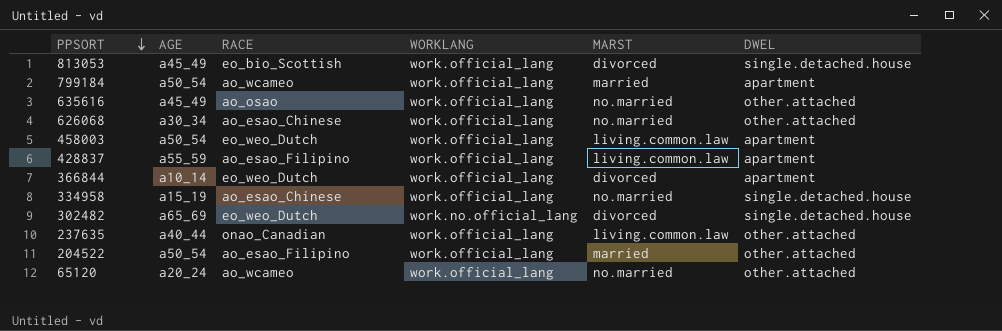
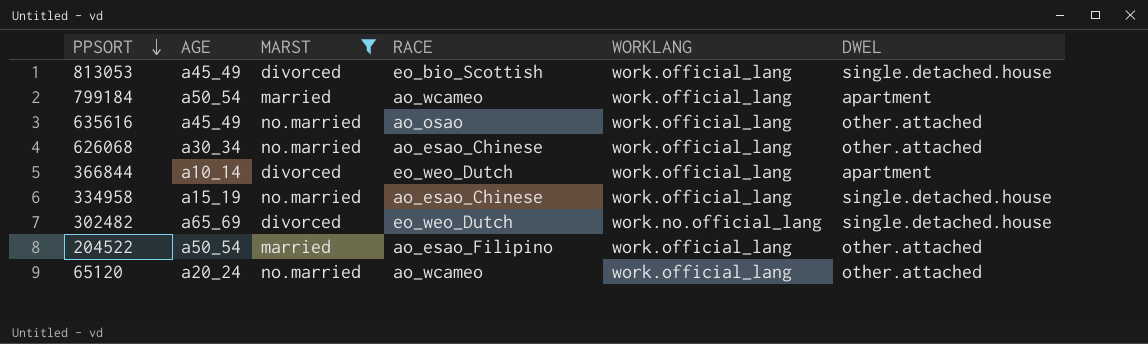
filter: none -> MARST != living.common.law
column MARST | position: 5 -> 3

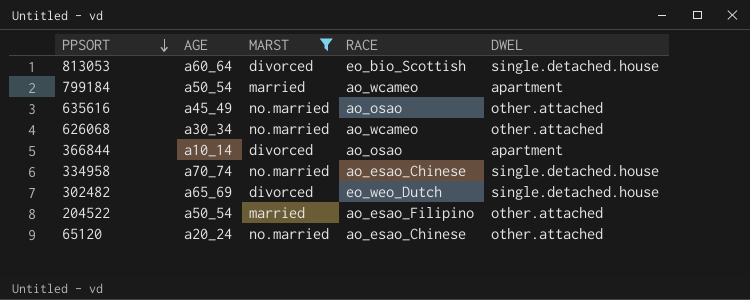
column WORKLANG | position: 5 -> none
813053 | AGE: a45_49 -> a60_64
626068 | RACE: ao_esao_Chinese -> ao_wcameo
366844 | RACE: eo_weo_Dutch -> ao_osao
334958 | AGE: a15_19 -> a70_74
65120 | RACE: ao_wcameo -> ao_esao_Chinese

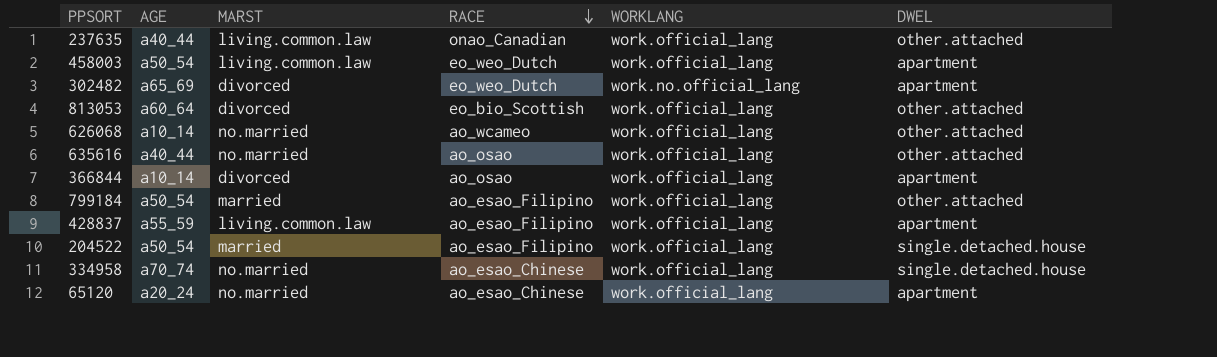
filter: MARST != living.common.law -> none
row order: PPSORT descending -> RACE descending
column WORKLANG | position: none -> 5
302482 | DWEL: single.detached.house -> apartment
813053 | DWEL: single.detached.house -> other.attached
626068 | AGE: a30_34 -> a10_14
635616 | AGE: a45_49 -> a40_44
799184 | RACE: ao_wcameo -> ao_esao_Filipino
799184 | DWEL: apartment -> other.attached
204522 | DWEL: other.attached -> single.detached.house
65120 | DWEL: other.attached -> apartment

